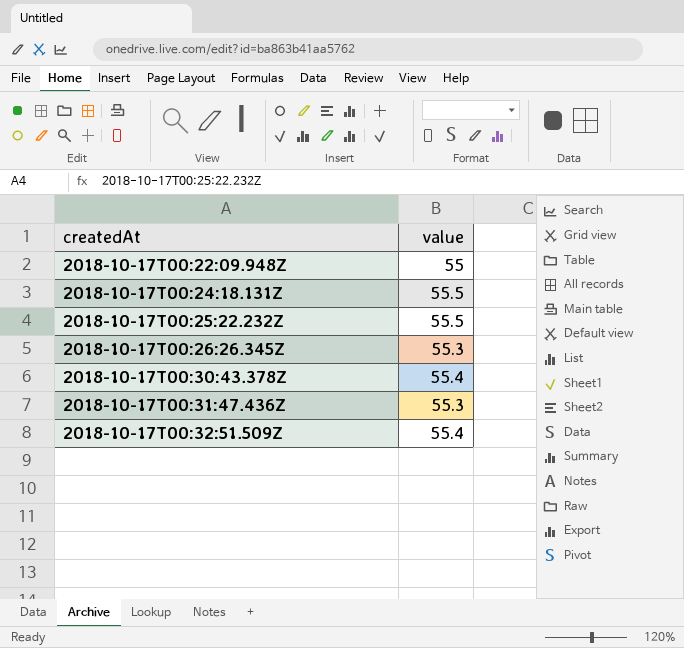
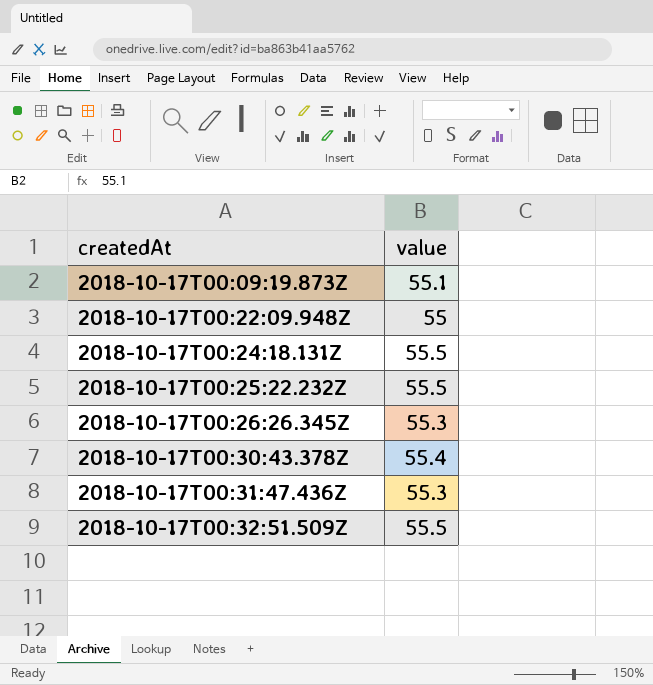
row 2018-10-17T00:09:19.873Z: none -> 55.1
2018-10-17T00:32:51.509Z | value: 55.4 -> 55.5

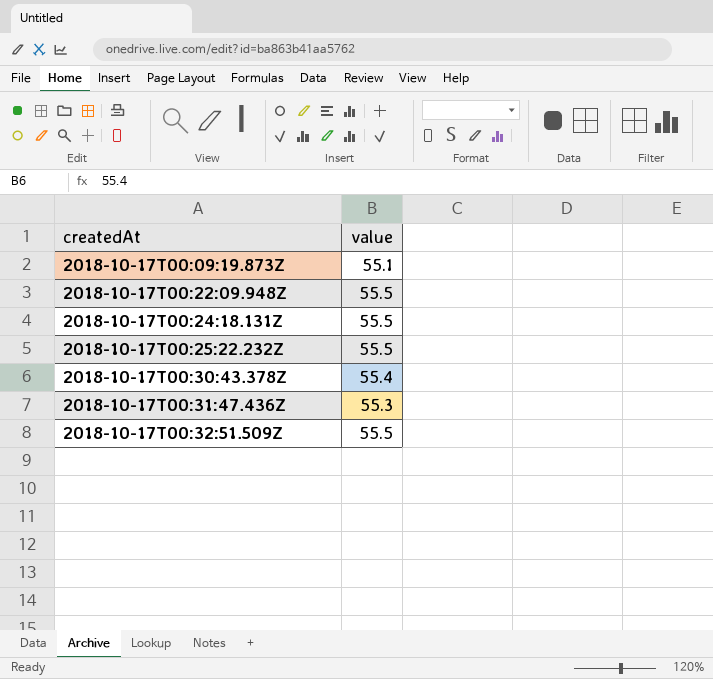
row 2018-10-17T00:26:26.345Z: 55.3 -> none
2018-10-17T00:22:09.948Z | value: 55 -> 55.5

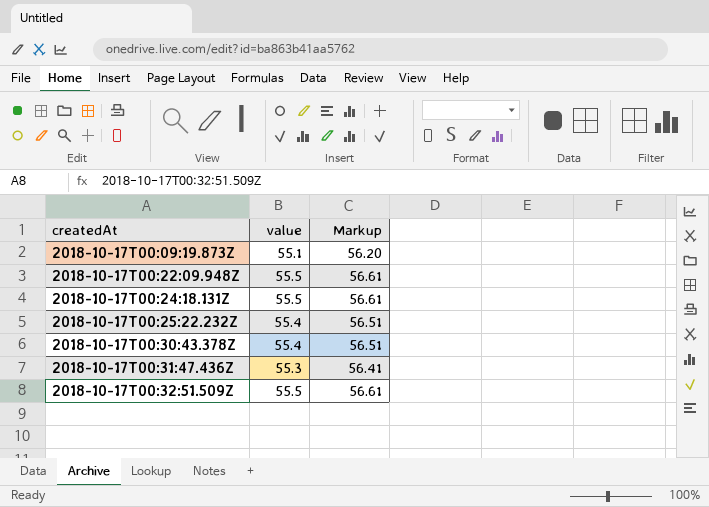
column Markup | formula: none -> [value] * 1.02
2018-10-17T00:25:22.232Z | value: 55.5 -> 55.4

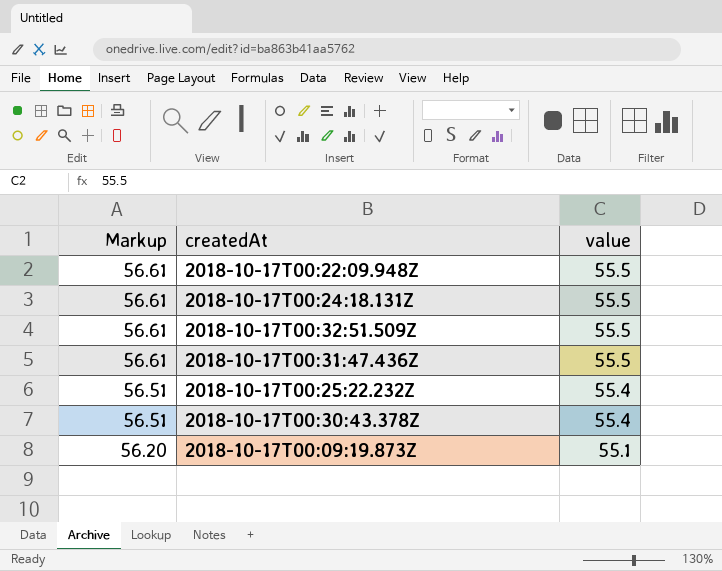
row order: createdAt ascending -> Markup descending
column Markup | position: 3 -> 1
2018-10-17T00:31:47.436Z | Markup: 56.41 -> 56.61
2018-10-17T00:31:47.436Z | value: 55.3 -> 55.5

